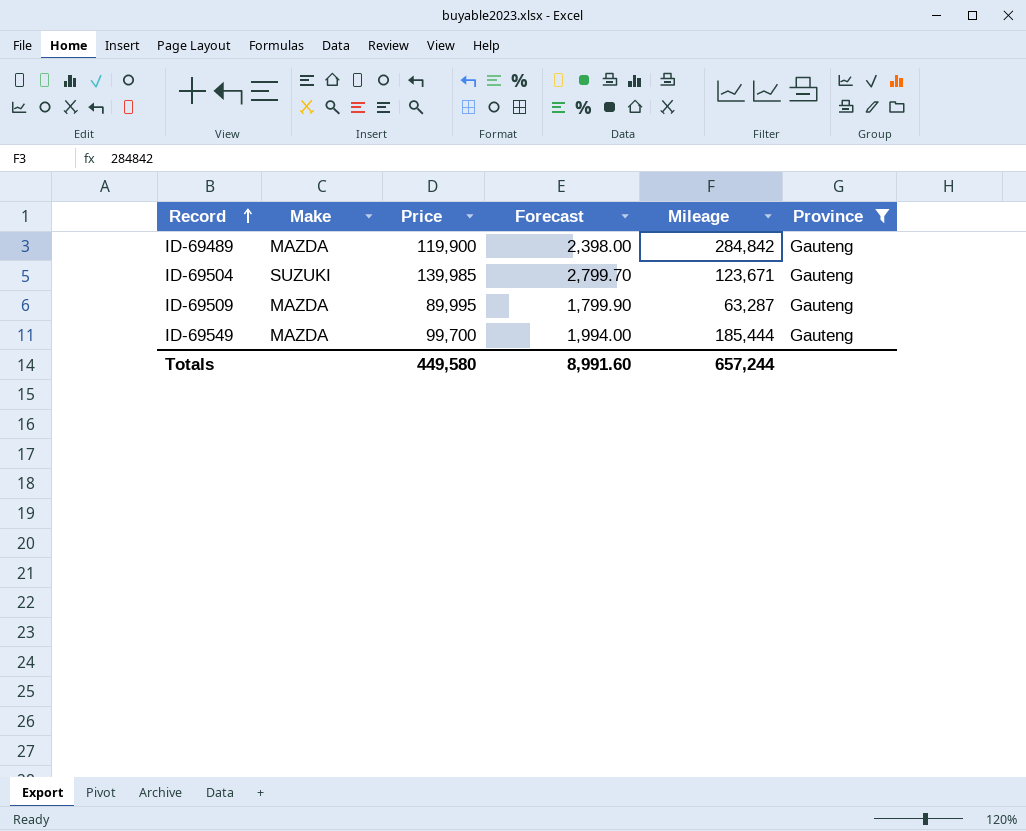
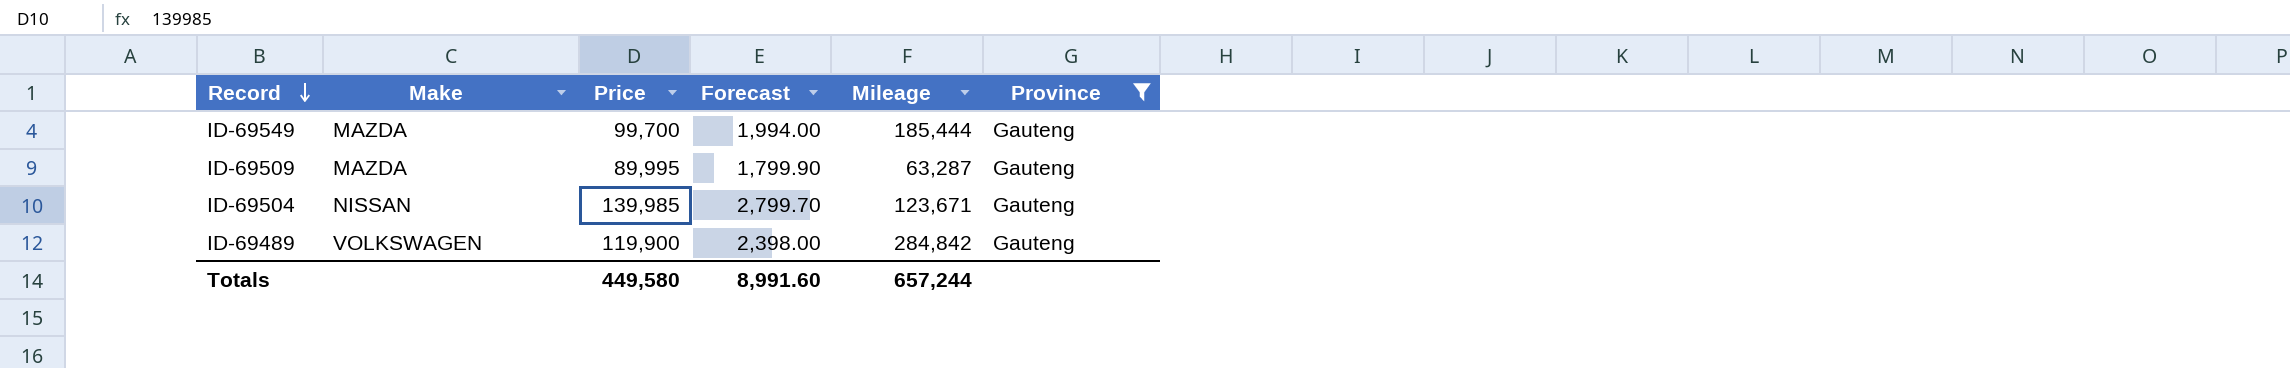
row order: Record ascending -> Record descending
ID-69504 | Make: SUZUKI -> NISSAN
ID-69489 | Make: MAZDA -> VOLKSWAGEN

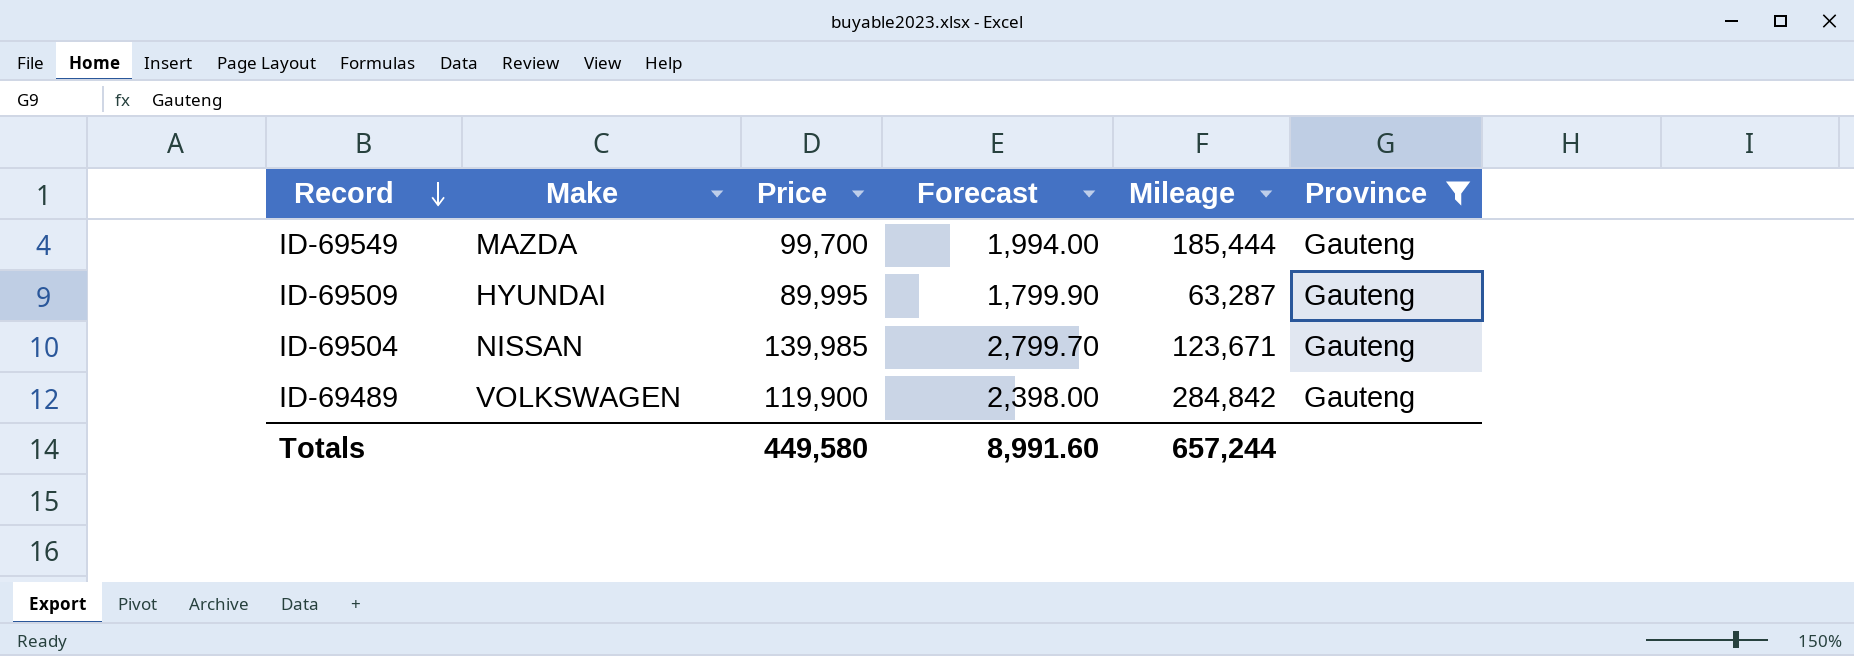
ID-69509 | Make: MAZDA -> HYUNDAI

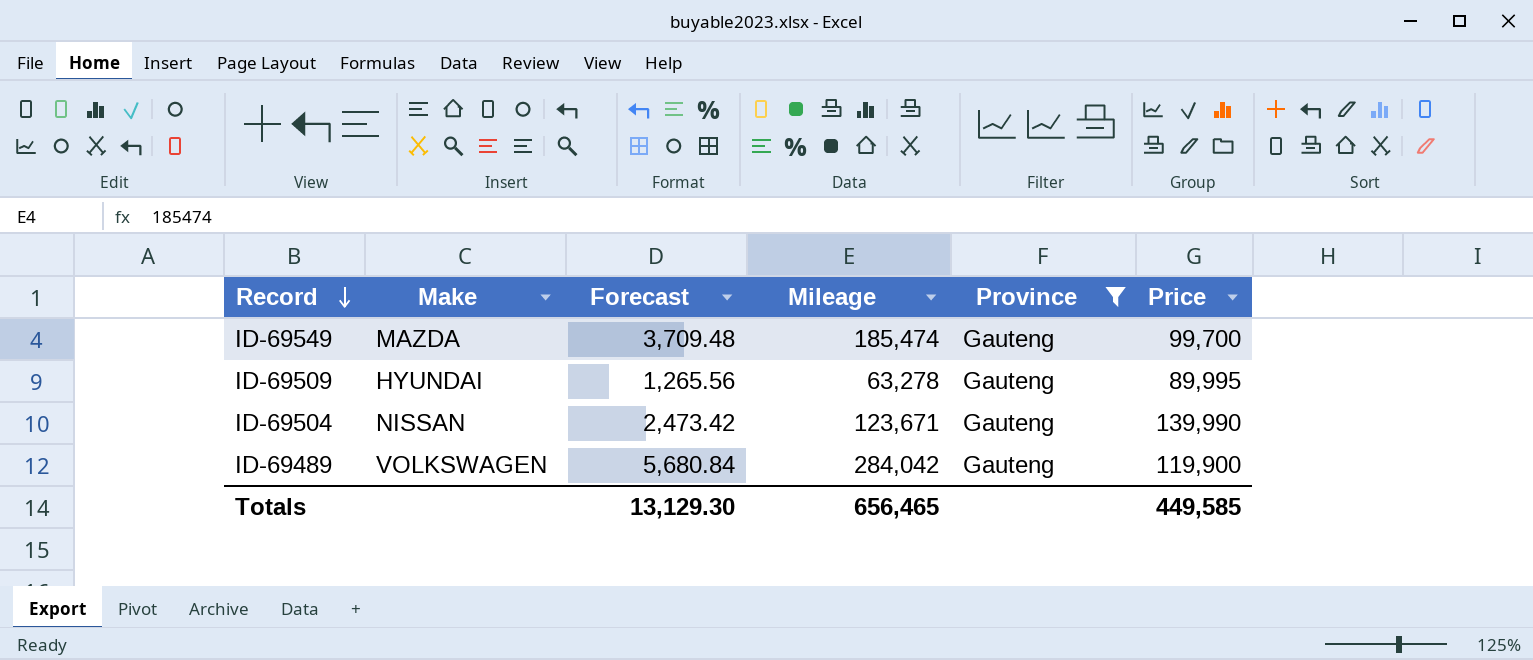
column Forecast | formula: [Price] * 0.02 -> [Mileage] * 0.02
column Price | position: 3 -> 6
ID-69549 | Mileage: 185,444 -> 185,474
ID-69509 | Mileage: 63,287 -> 63,278
ID-69504 | Price: 139,985 -> 139,990
ID-69489 | Mileage: 284,842 -> 284,042
Totals | Forecast: 8,991.60 -> 13,129.30
Totals | Mileage: 657,244 -> 656,465
Totals | Price: 449,580 -> 449,585

